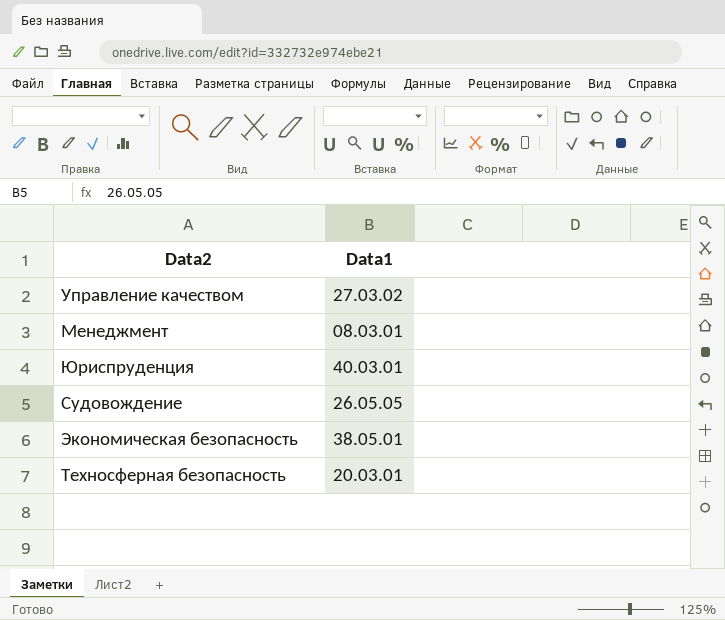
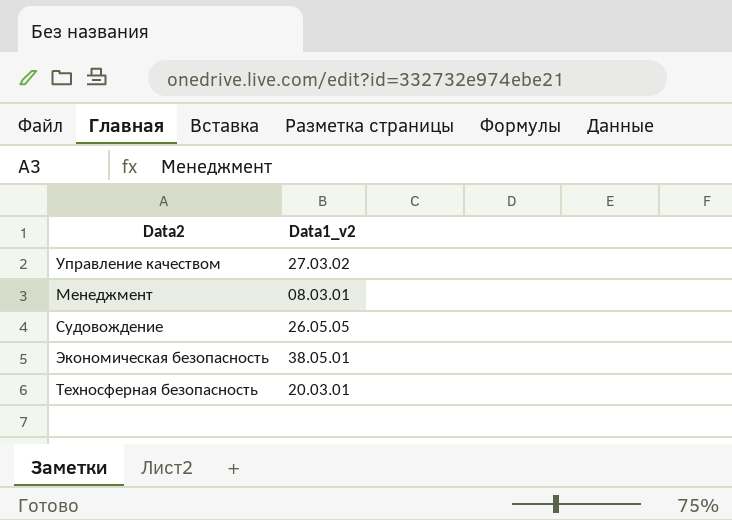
column name: Data1 -> Data1_v2
row Юриспруденция: 40.03.01 -> none

